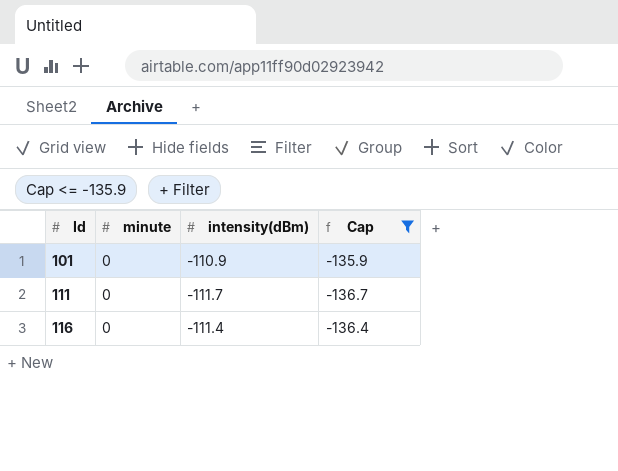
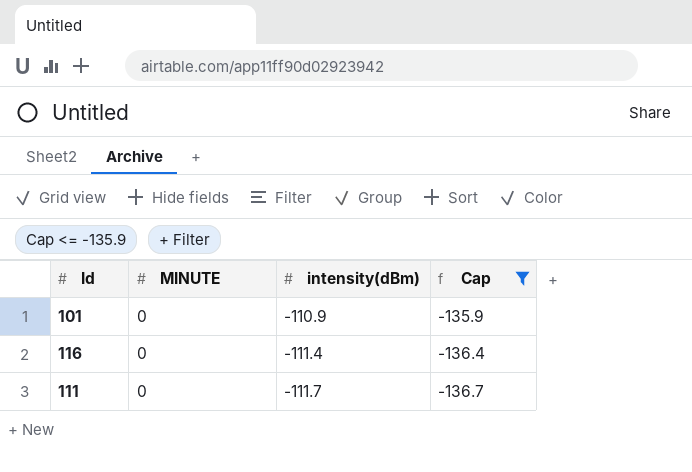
row order: Id ascending -> intensity(dBm) descending
column name: minute -> MINUTE

